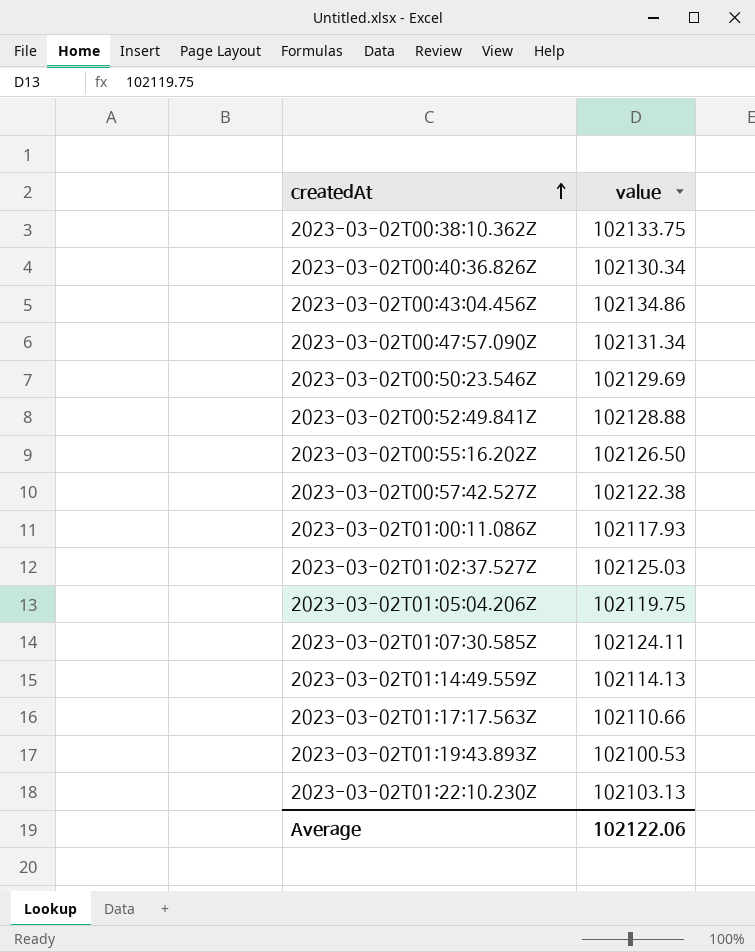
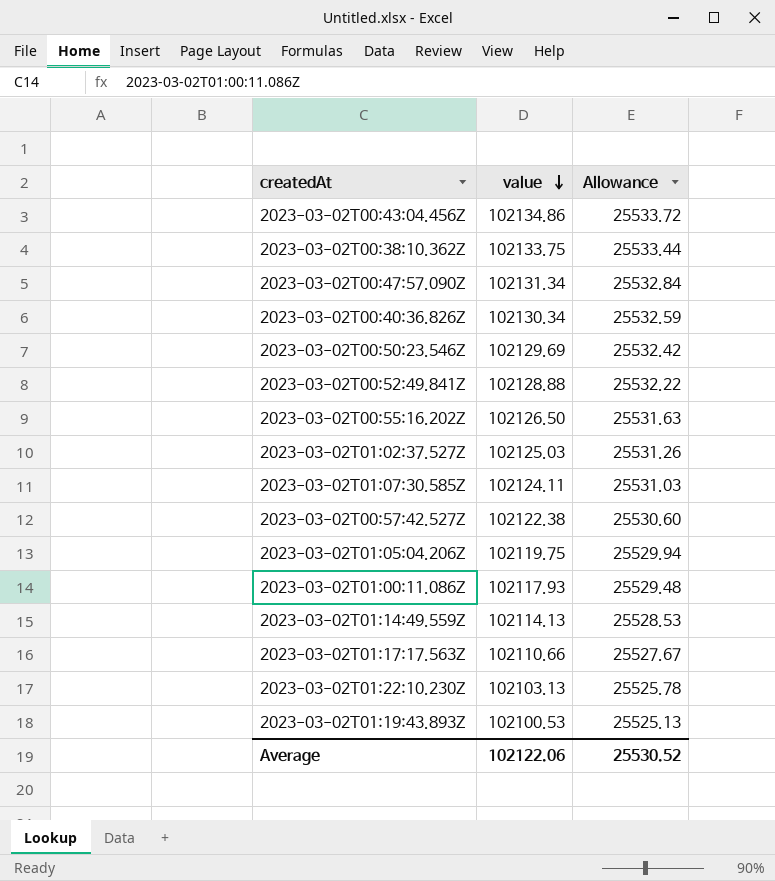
row order: createdAt ascending -> value descending
column Allowance | formula: none -> [value] * 0.25

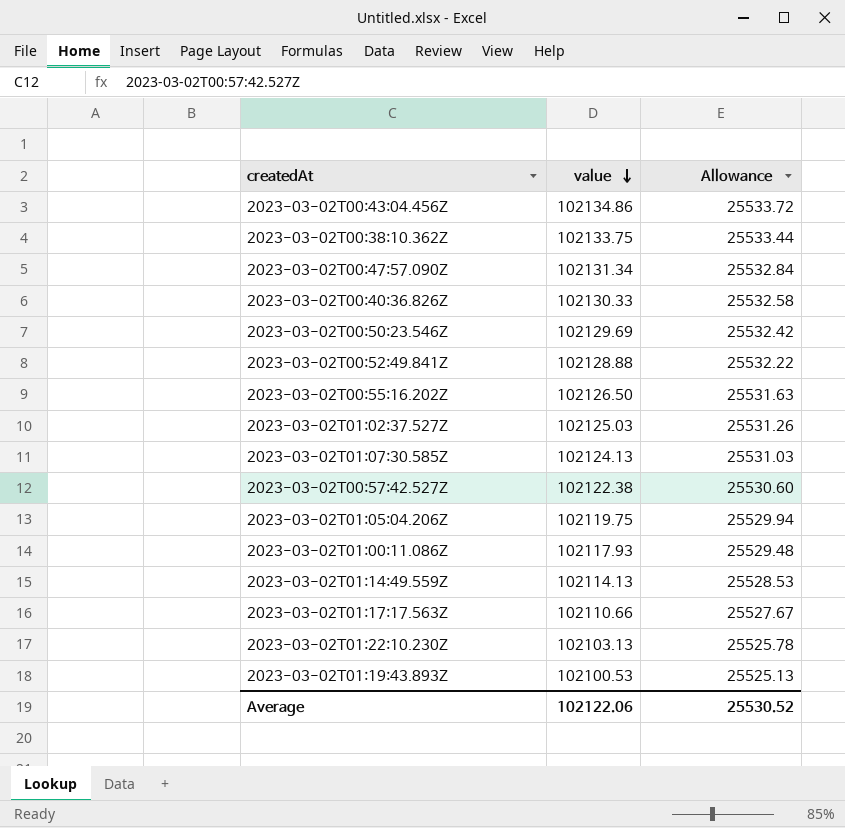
2023-03-02T00:40:36.826Z | value: 102130.34 -> 102130.33
2023-03-02T00:40:36.826Z | Allowance: 25532.59 -> 25532.58
2023-03-02T01:07:30.585Z | value: 102124.11 -> 102124.13

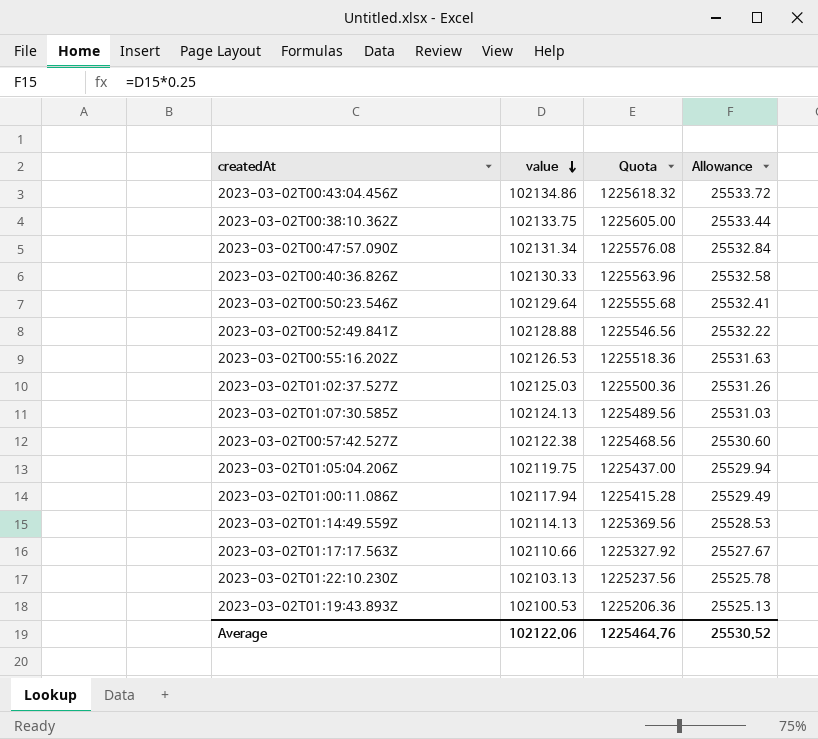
column Quota | formula: none -> [value] * 12
2023-03-02T00:50:23.546Z | value: 102129.69 -> 102129.64
2023-03-02T00:50:23.546Z | Allowance: 25532.42 -> 25532.41
2023-03-02T00:55:16.202Z | value: 102126.50 -> 102126.53
2023-03-02T01:00:11.086Z | value: 102117.93 -> 102117.94
2023-03-02T01:00:11.086Z | Allowance: 25529.48 -> 25529.49

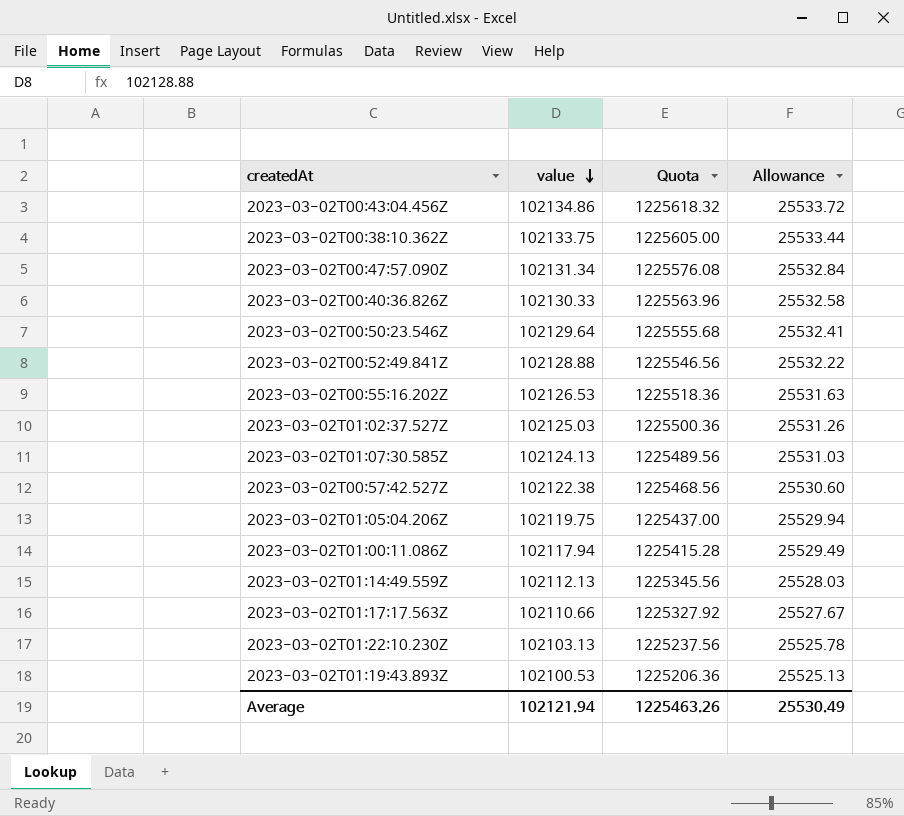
2023-03-02T01:14:49.559Z | value: 102114.13 -> 102112.13
2023-03-02T01:14:49.559Z | Quota: 1225369.56 -> 1225345.56
2023-03-02T01:14:49.559Z | Allowance: 25528.53 -> 25528.03
Average | value: 102122.06 -> 102121.94
Average | Quota: 1225464.76 -> 1225463.26
Average | Allowance: 25530.52 -> 25530.49

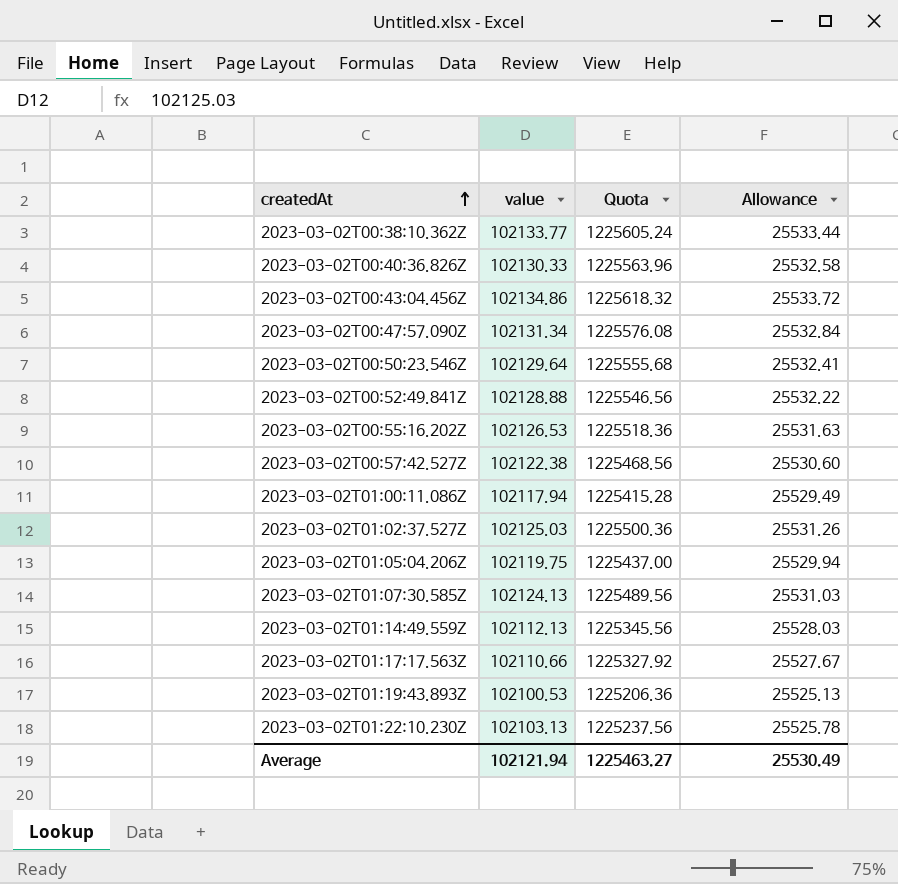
row order: value descending -> createdAt ascending
2023-03-02T00:38:10.362Z | value: 102133.75 -> 102133.77
2023-03-02T00:38:10.362Z | Quota: 1225605.00 -> 1225605.24
Average | Quota: 1225463.26 -> 1225463.27

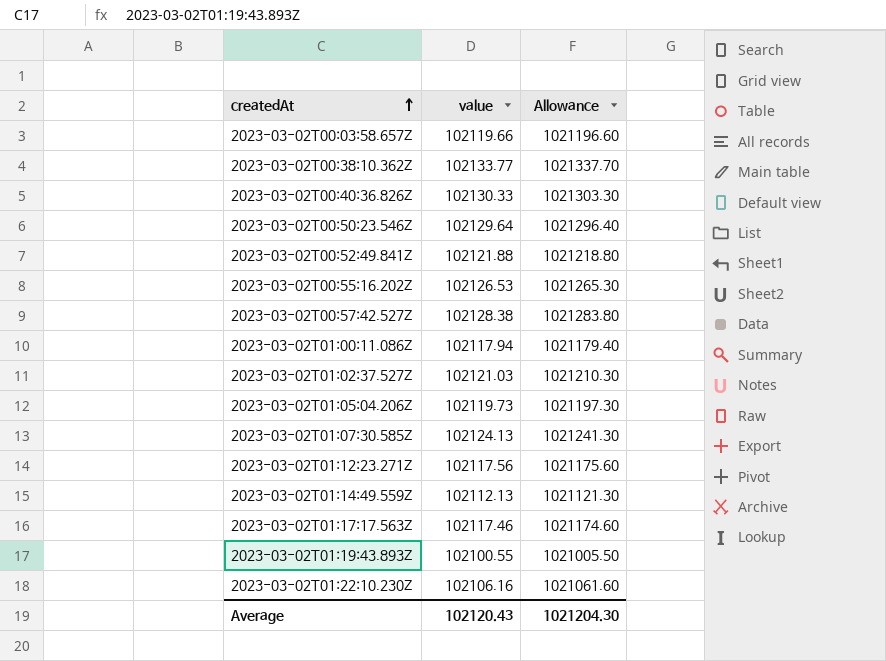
column Quota | formula: [value] * 12 -> none
column Allowance | formula: [value] * 0.25 -> [value] * 10
row 2023-03-02T00:43:04.456Z: 102134.86 | 1225618.32 | 25533.72 -> none
row 2023-03-02T00:47:57.090Z: 102131.34 | 1225576.08 | 25532.84 -> none
row 2023-03-02T00:03:58.657Z: none -> 102119.66 | 1021196.60
2023-03-02T00:52:49.841Z | value: 102128.88 -> 102121.88
2023-03-02T00:57:42.527Z | value: 102122.38 -> 102128.38
2023-03-02T01:02:37.527Z | value: 102125.03 -> 102121.03
2023-03-02T01:05:04.206Z | value: 102119.75 -> 102119.73
row 2023-03-02T01:12:23.271Z: none -> 102117.56 | 1021175.60
2023-03-02T01:17:17.563Z | value: 102110.66 -> 102117.46
2023-03-02T01:19:43.893Z | value: 102100.53 -> 102100.55
2023-03-02T01:22:10.230Z | value: 102103.13 -> 102106.16
Average | value: 102121.94 -> 102120.43
Average | Allowance: 25530.49 -> 1021204.30

